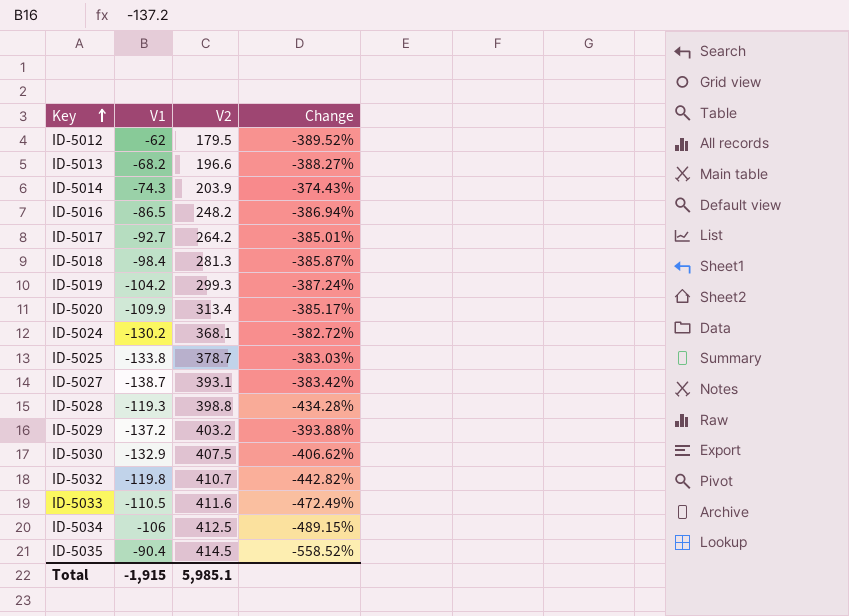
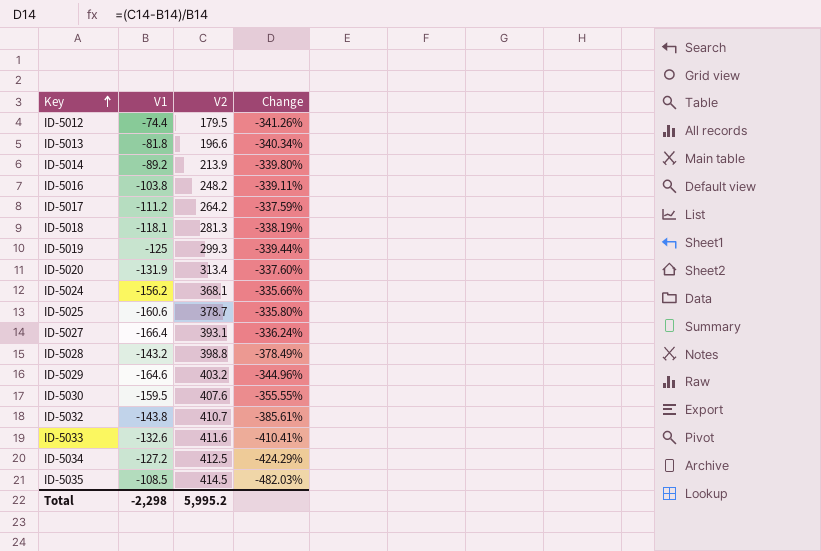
ID-5012 | V1: -62 -> -74.4
ID-5012 | Change: -389.52% -> -341.26%
ID-5013 | V1: -68.2 -> -81.8
ID-5013 | Change: -388.27% -> -340.34%
ID-5014 | V1: -74.3 -> -89.2
ID-5014 | V2: 203.9 -> 213.9
ID-5014 | Change: -374.43% -> -339.80%
ID-5016 | V1: -86.5 -> -103.8
ID-5016 | Change: -386.94% -> -339.11%
ID-5017 | V1: -92.7 -> -111.2
ID-5017 | Change: -385.01% -> -337.59%
ID-5018 | V1: -98.4 -> -118.1
ID-5018 | Change: -385.87% -> -338.19%
ID-5019 | V1: -104.2 -> -125
ID-5019 | Change: -387.24% -> -339.44%
ID-5020 | V1: -109.9 -> -131.9
ID-5020 | Change: -385.17% -> -337.60%
ID-5024 | V1: -130.2 -> -156.2
ID-5024 | Change: -382.72% -> -335.66%
ID-5025 | V1: -133.8 -> -160.6
ID-5025 | Change: -383.03% -> -335.80%
ID-5027 | V1: -138.7 -> -166.4
ID-5027 | Change: -383.42% -> -336.24%
ID-5028 | V1: -119.3 -> -143.2
ID-5028 | Change: -434.28% -> -378.49%
ID-5029 | V1: -137.2 -> -164.6
ID-5029 | Change: -393.88% -> -344.96%
ID-5030 | V1: -132.9 -> -159.5
ID-5030 | V2: 407.5 -> 407.6
ID-5030 | Change: -406.62% -> -355.55%
ID-5032 | V1: -119.8 -> -143.8
ID-5032 | Change: -442.82% -> -385.61%
ID-5033 | V1: -110.5 -> -132.6
ID-5033 | Change: -472.49% -> -410.41%
ID-5034 | V1: -106 -> -127.2
ID-5034 | Change: -489.15% -> -424.29%
ID-5035 | V1: -90.4 -> -108.5
ID-5035 | Change: -558.52% -> -482.03%
Total | V1: -1,915 -> -2,298
Total | V2: 5,985.1 -> 5,995.2

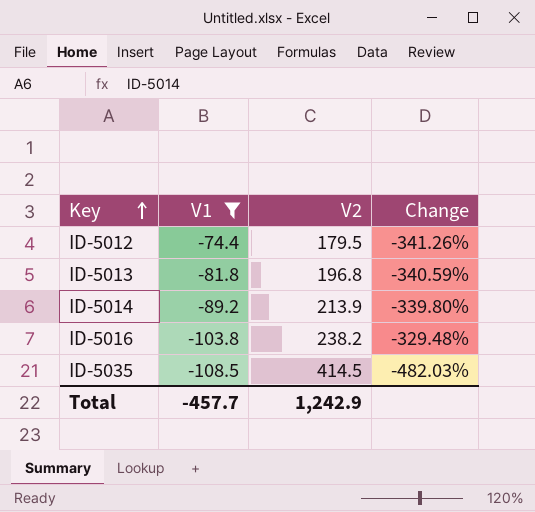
filter: none -> V1 >= -108.5
ID-5013 | V2: 196.6 -> 196.8
ID-5013 | Change: -340.34% -> -340.59%
ID-5016 | V2: 248.2 -> 238.2
ID-5016 | Change: -339.11% -> -329.48%
Total | V1: -2,298 -> -457.7
Total | V2: 5,995.2 -> 1,242.9

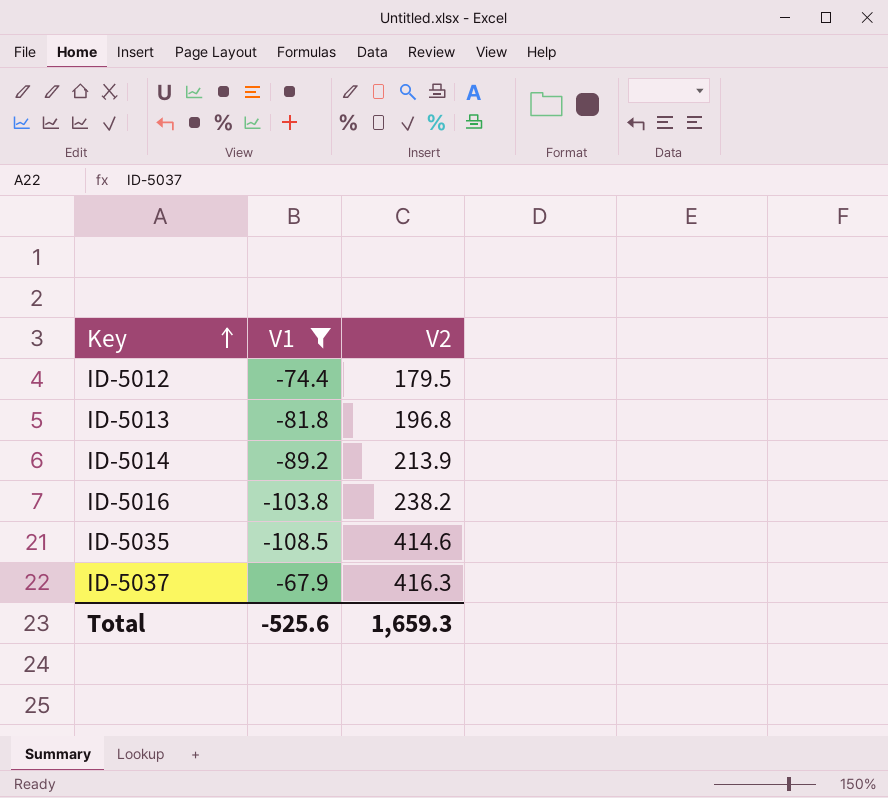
column Change | formula: ([V2] - [V1]) / [V1] -> none
ID-5035 | V2: 414.5 -> 414.6
row ID-5037: none -> -67.9 | 416.3
Total | V1: -457.7 -> -525.6
Total | V2: 1,242.9 -> 1,659.3

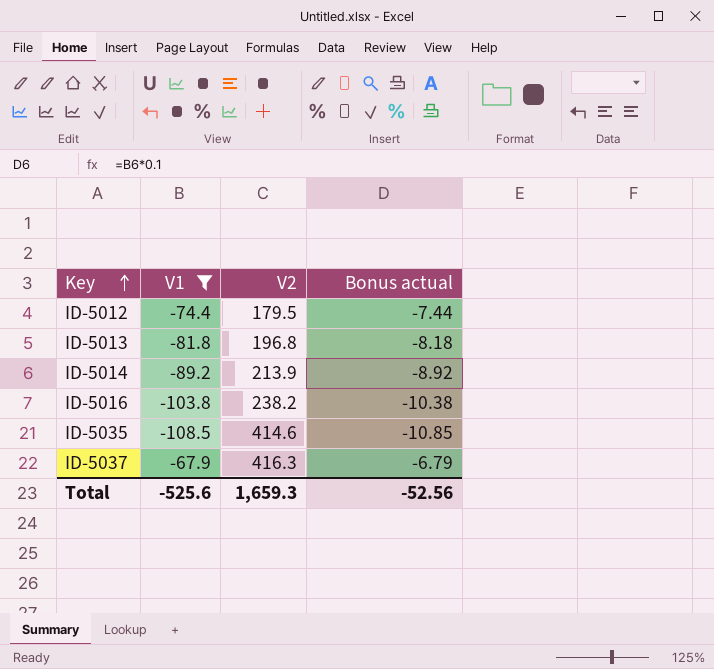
column Bonus actual | formula: none -> [V1] * 0.1

